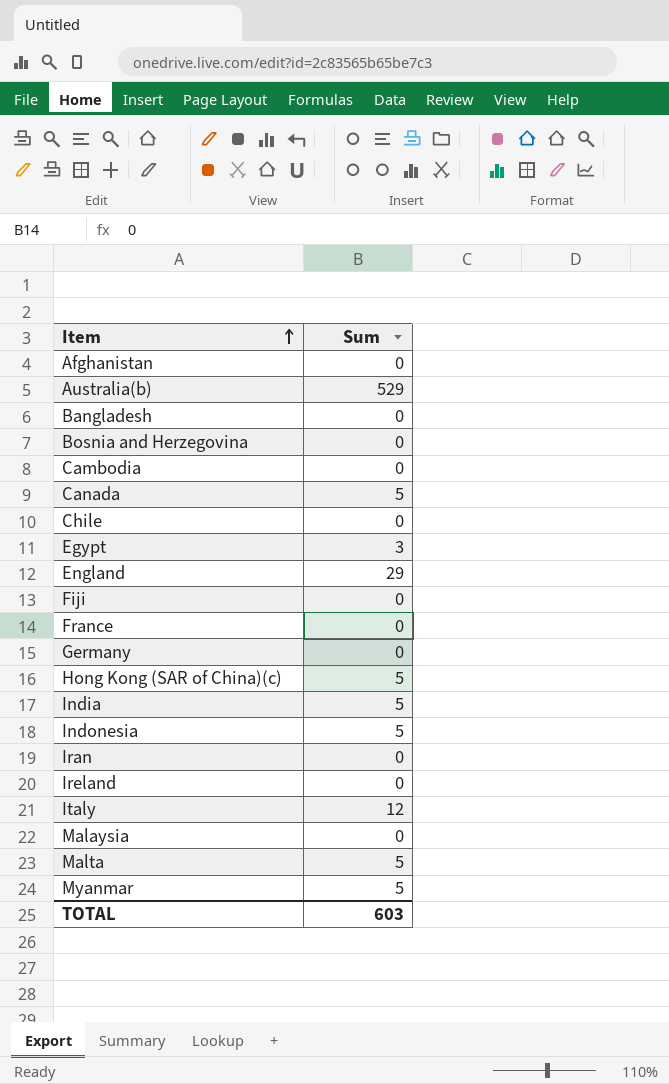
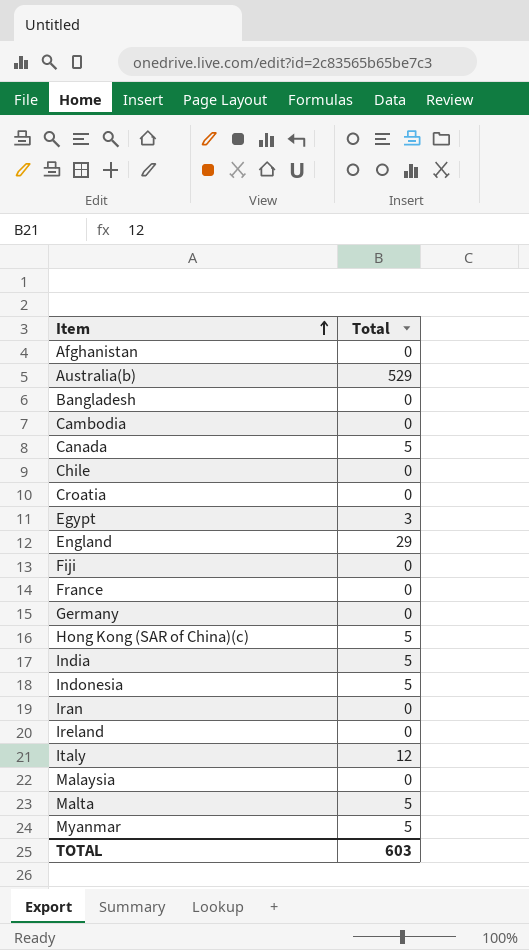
column name: Sum -> Total
row Bosnia and Herzegovina: 0 -> none
row Croatia: none -> 0

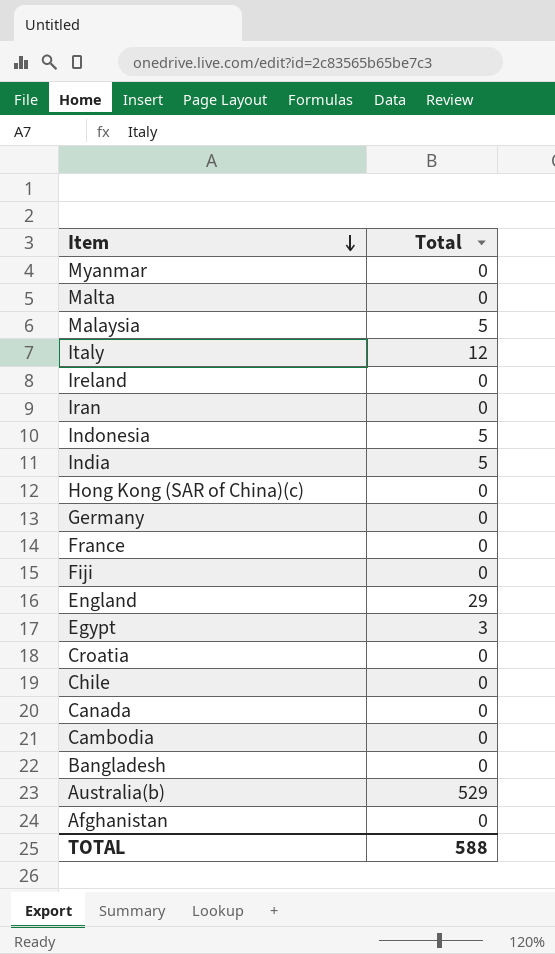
row order: Item ascending -> Item descending
Myanmar | Total: 5 -> 0
Malta | Total: 5 -> 0
Malaysia | Total: 0 -> 5
Hong Kong (SAR of China)(c) | Total: 5 -> 0
Canada | Total: 5 -> 0
TOTAL | Total: 603 -> 588

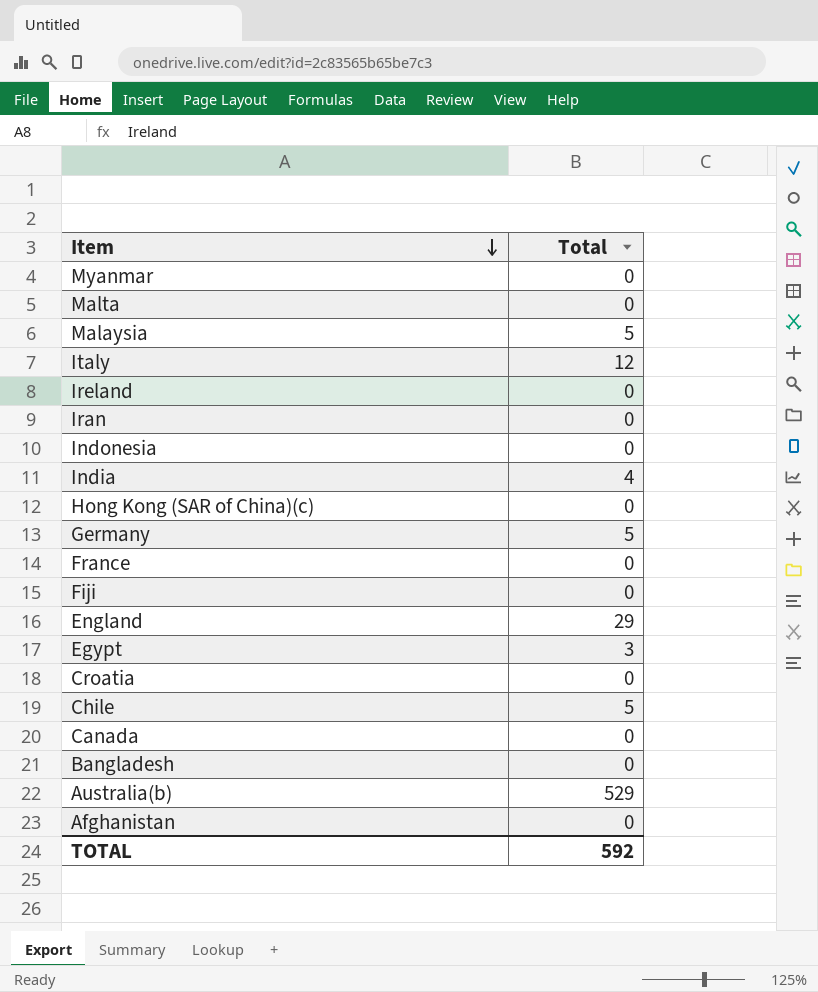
row Cambodia: 0 -> none
Indonesia | Total: 5 -> 0
India | Total: 5 -> 4
Germany | Total: 0 -> 5
Chile | Total: 0 -> 5
TOTAL | Total: 588 -> 592

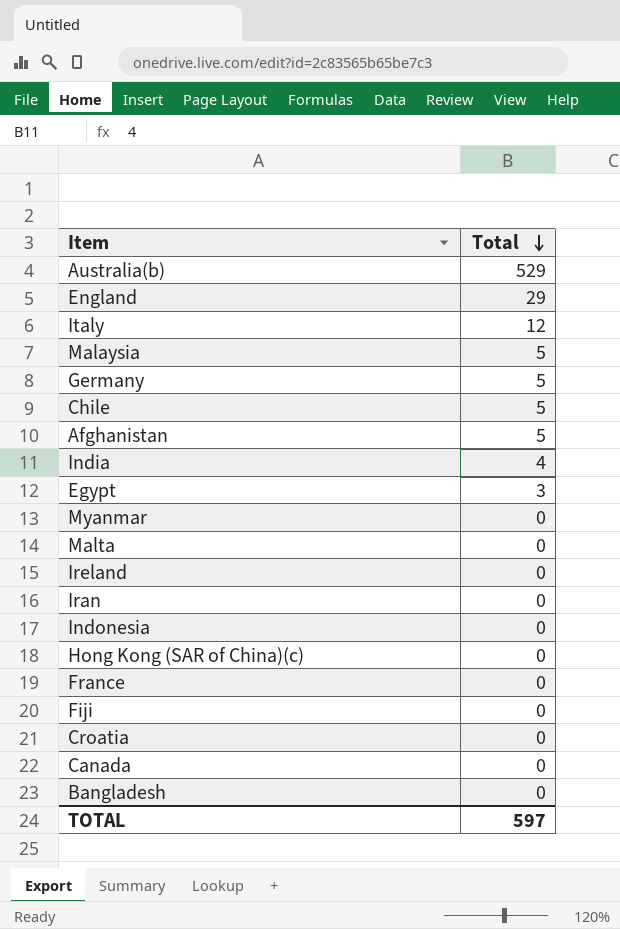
row order: Item descending -> Total descending
Afghanistan | Total: 0 -> 5
TOTAL | Total: 592 -> 597

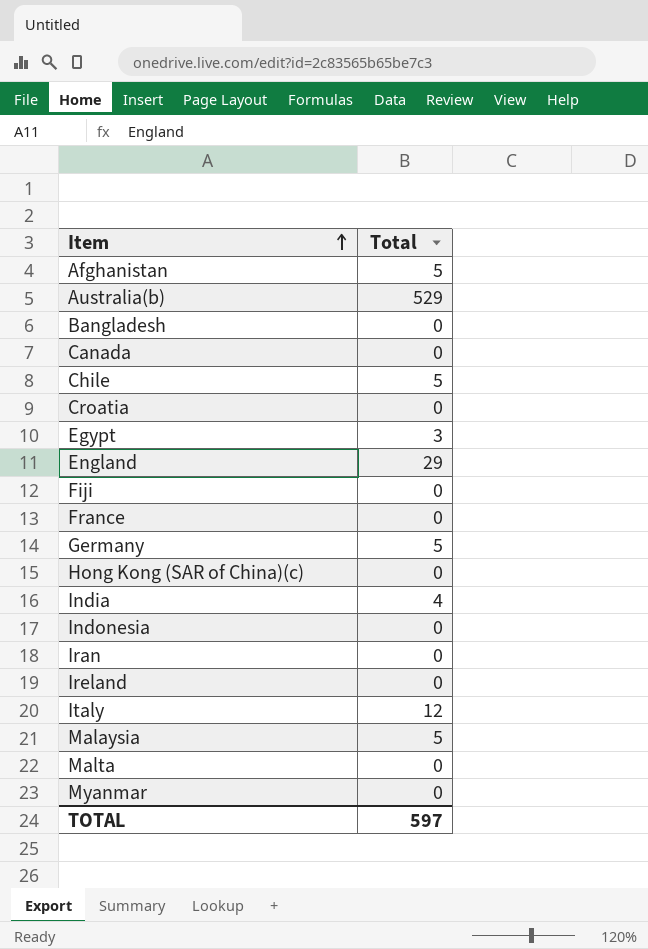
row order: Total descending -> Item ascending

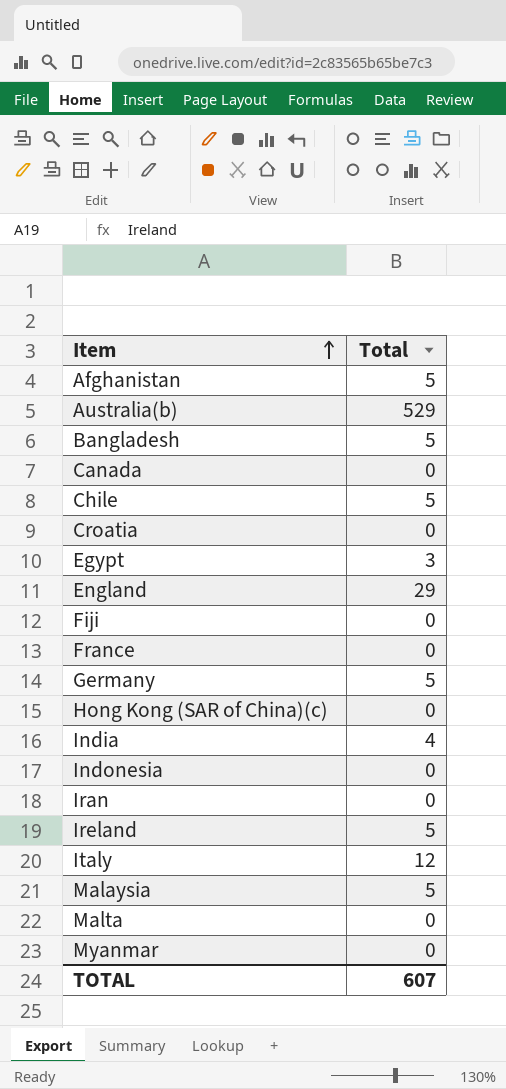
Bangladesh | Total: 0 -> 5
Ireland | Total: 0 -> 5
TOTAL | Total: 597 -> 607

